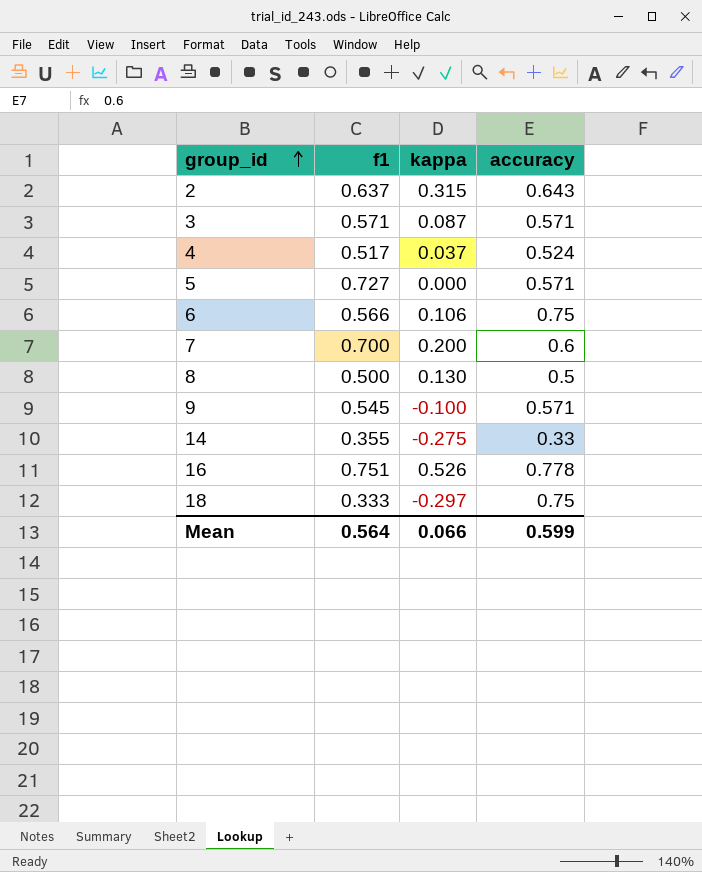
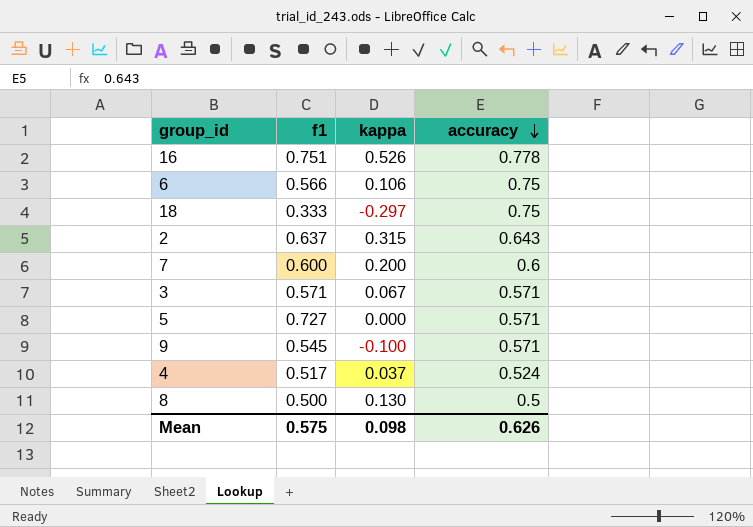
row order: group_id ascending -> accuracy descending
row 14: 0.355 | -0.275 | 0.33 -> none
7 | f1: 0.700 -> 0.600
3 | kappa: 0.087 -> 0.067
Mean | f1: 0.564 -> 0.575
Mean | kappa: 0.066 -> 0.098
Mean | accuracy: 0.599 -> 0.626

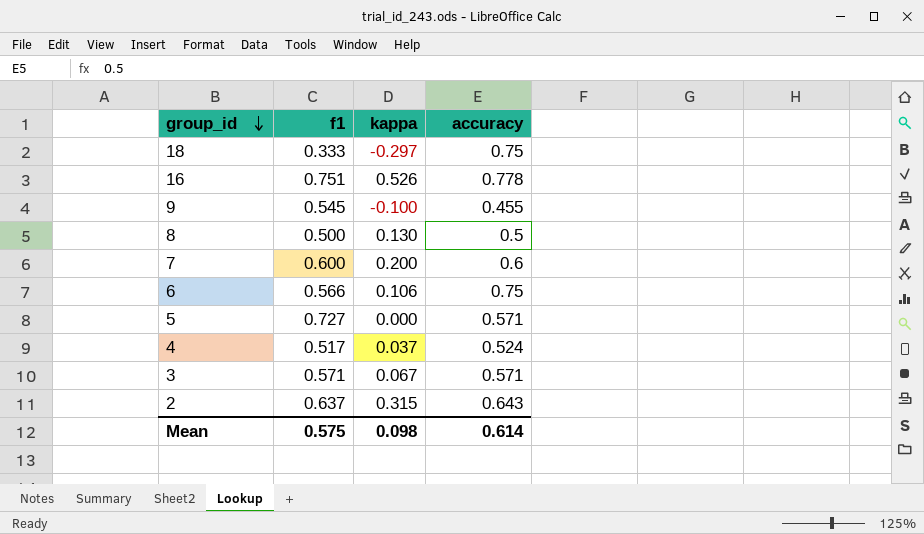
row order: accuracy descending -> group_id descending
9 | accuracy: 0.571 -> 0.455
Mean | accuracy: 0.626 -> 0.614

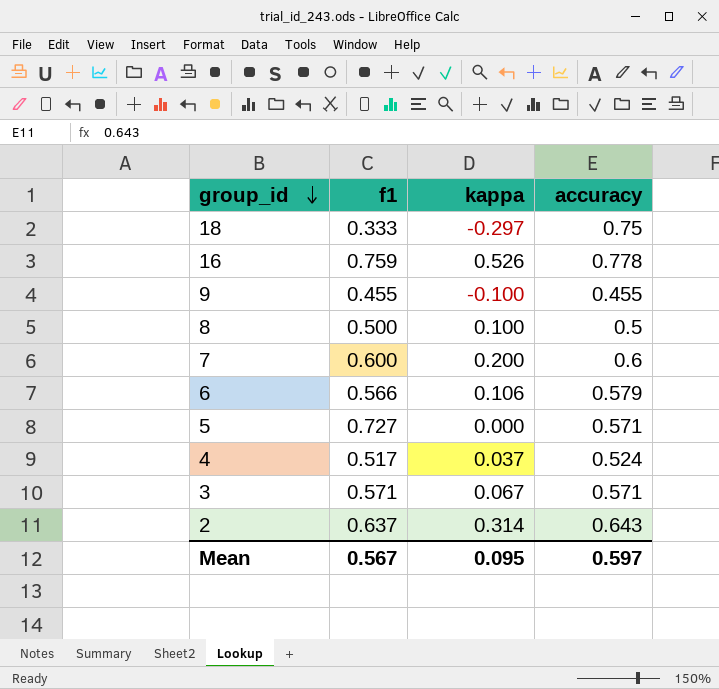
16 | f1: 0.751 -> 0.759
9 | f1: 0.545 -> 0.455
8 | kappa: 0.130 -> 0.100
6 | accuracy: 0.75 -> 0.579
2 | kappa: 0.315 -> 0.314
Mean | f1: 0.575 -> 0.567
Mean | kappa: 0.098 -> 0.095
Mean | accuracy: 0.614 -> 0.597

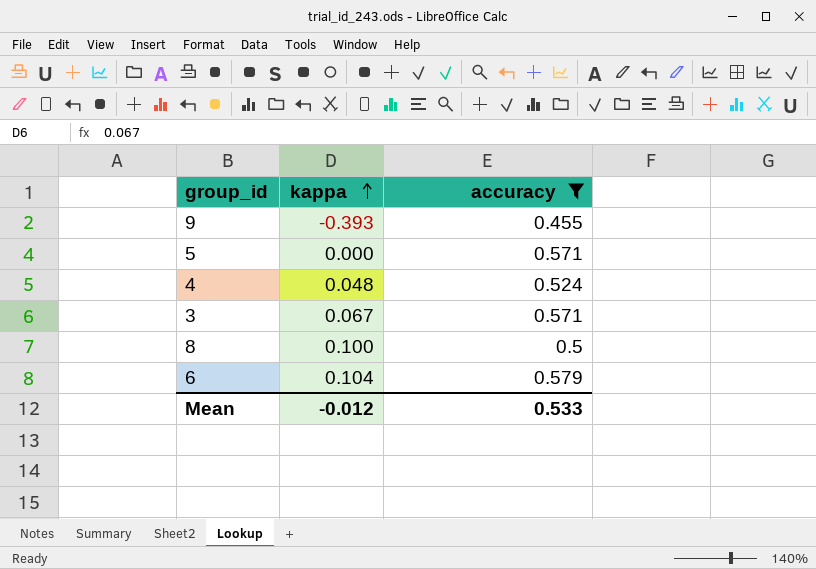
filter: none -> accuracy <= 0.579
row order: group_id descending -> kappa ascending
column f1 | position: 2 -> none
9 | kappa: -0.100 -> -0.393
4 | kappa: 0.037 -> 0.048
6 | kappa: 0.106 -> 0.104
Mean | kappa: 0.095 -> -0.012
Mean | accuracy: 0.597 -> 0.533

